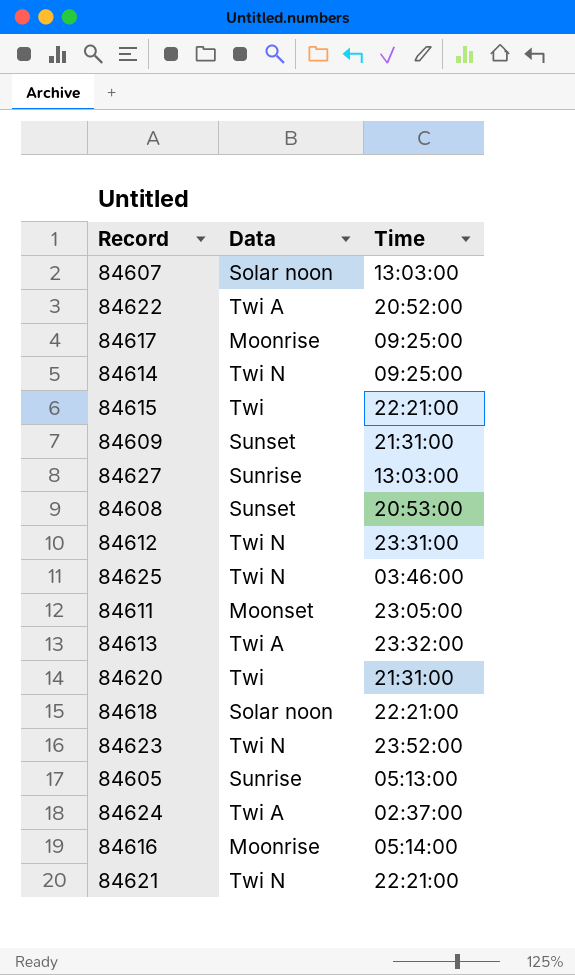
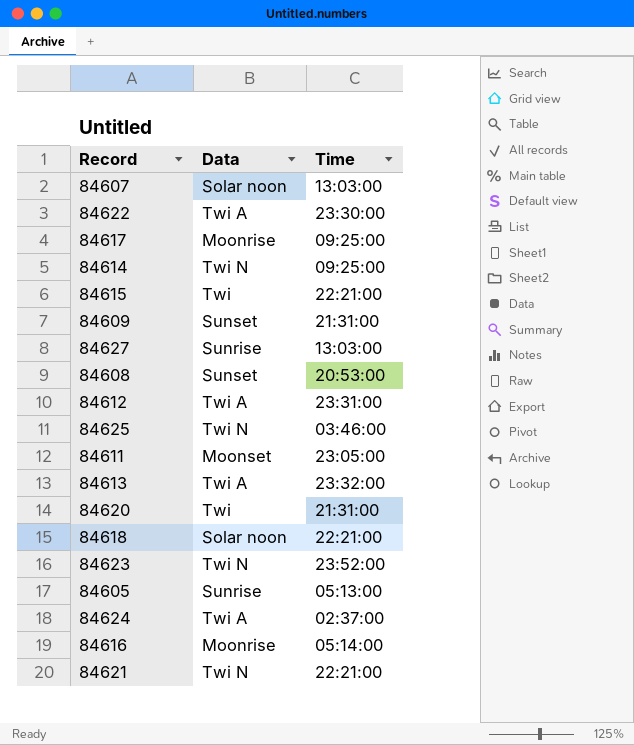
84622 | Time: 20:52:00 -> 23:30:00
84612 | Data: Twi N -> Twi A

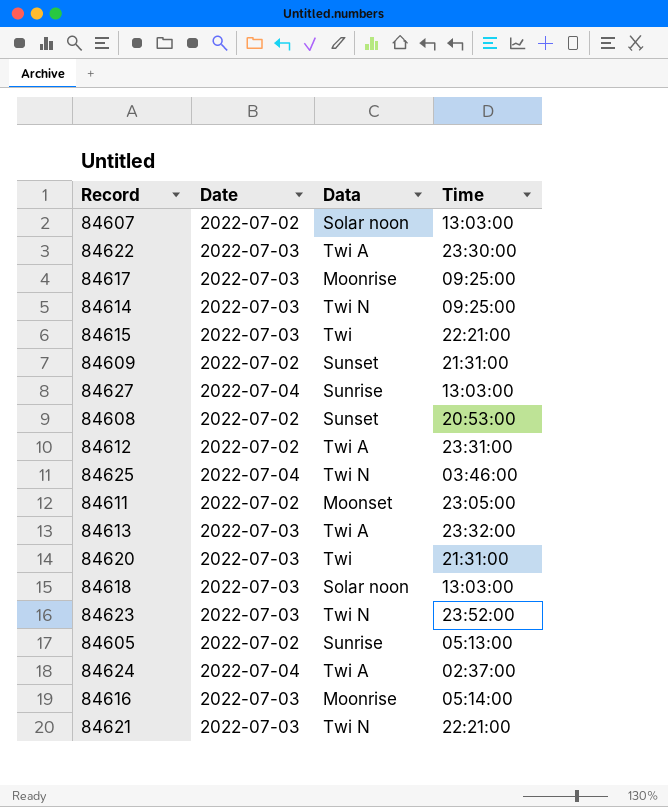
column Date | position: none -> 2
84618 | Time: 22:21:00 -> 13:03:00

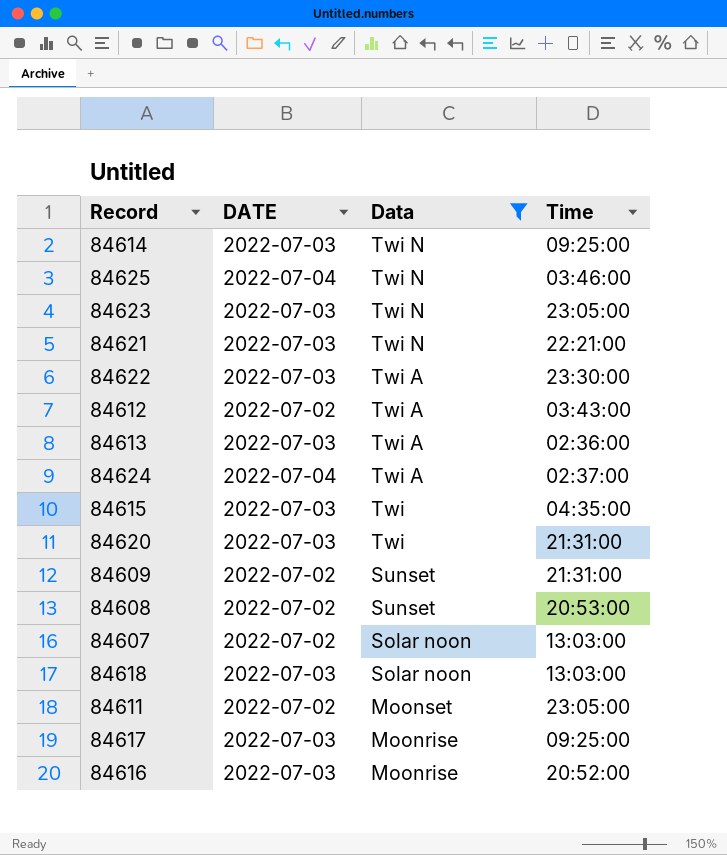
filter: none -> Data != Sunrise
row order: none -> Data descending
column name: Date -> DATE
84623 | Time: 23:52:00 -> 23:05:00
84612 | Time: 23:31:00 -> 03:43:00
84613 | Time: 23:32:00 -> 02:36:00
84615 | Time: 22:21:00 -> 04:35:00
84616 | Time: 05:14:00 -> 20:52:00

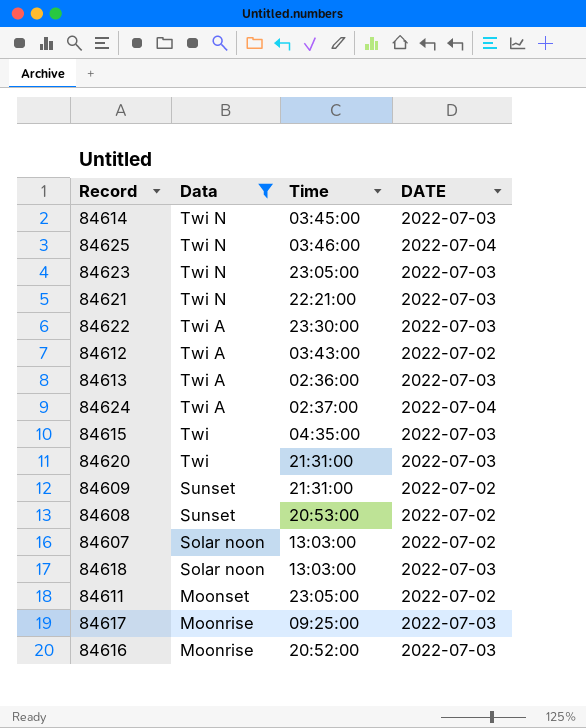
column DATE | position: 2 -> 4
84614 | Time: 09:25:00 -> 03:45:00

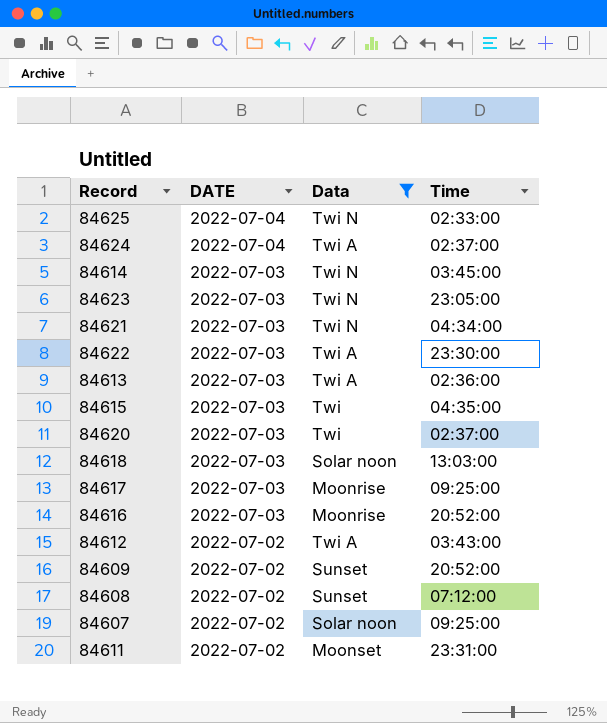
row order: Data descending -> DATE descending
column DATE | position: 4 -> 2
84625 | Time: 03:46:00 -> 02:33:00
84621 | Time: 22:21:00 -> 04:34:00
84620 | Time: 21:31:00 -> 02:37:00
84609 | Time: 21:31:00 -> 20:52:00
84608 | Time: 20:53:00 -> 07:12:00
84607 | Time: 13:03:00 -> 09:25:00
84611 | Time: 23:05:00 -> 23:31:00

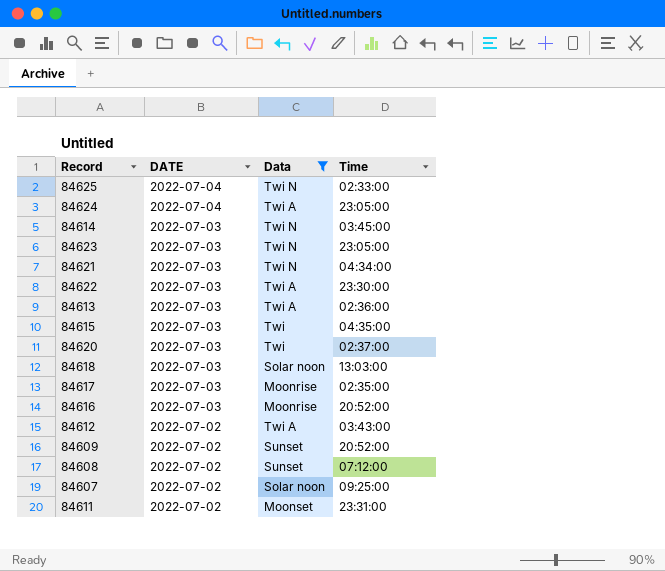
84624 | Time: 02:37:00 -> 23:05:00
84617 | Time: 09:25:00 -> 02:35:00

